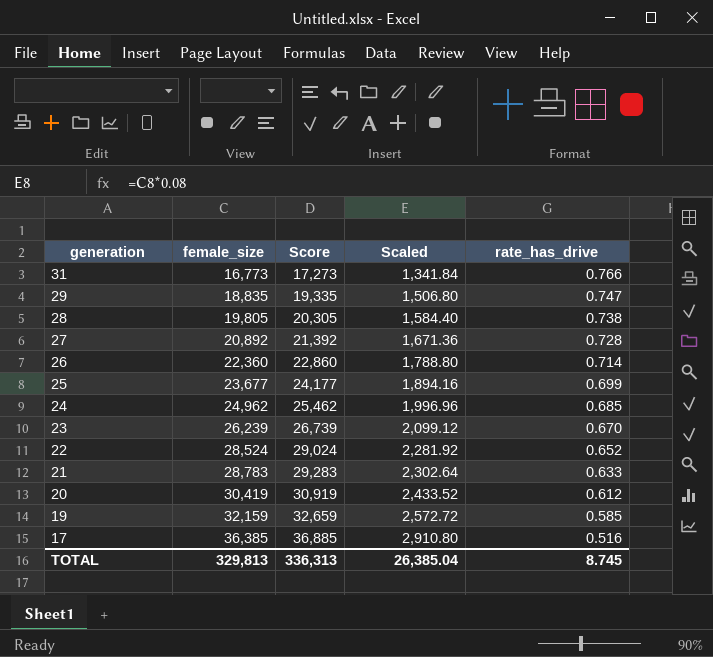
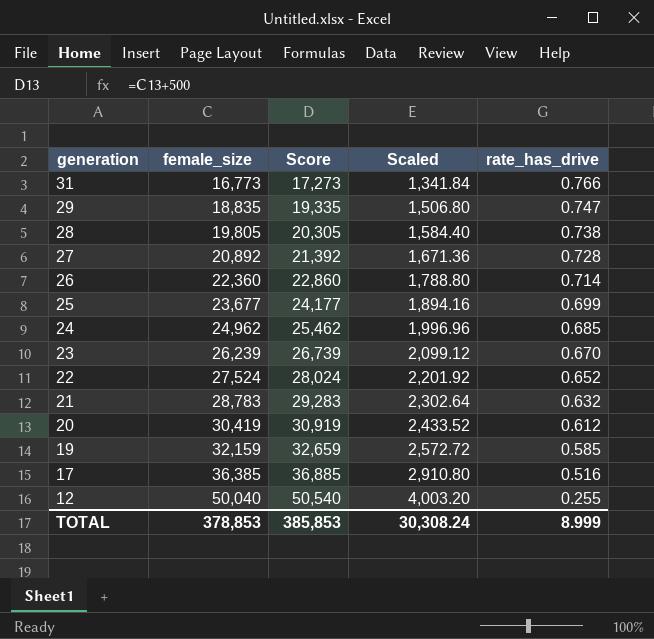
22 | female_size: 28,524 -> 27,524
22 | Score: 29,024 -> 28,024
22 | Scaled: 2,281.92 -> 2,201.92
21 | rate_has_drive: 0.633 -> 0.632
row 12: none -> 50,040 | 50,540 | 4,003.20 | 0.255
TOTAL | female_size: 329,813 -> 378,853
TOTAL | Score: 336,313 -> 385,853
TOTAL | Scaled: 26,385.04 -> 30,308.24
TOTAL | rate_has_drive: 8.745 -> 8.999

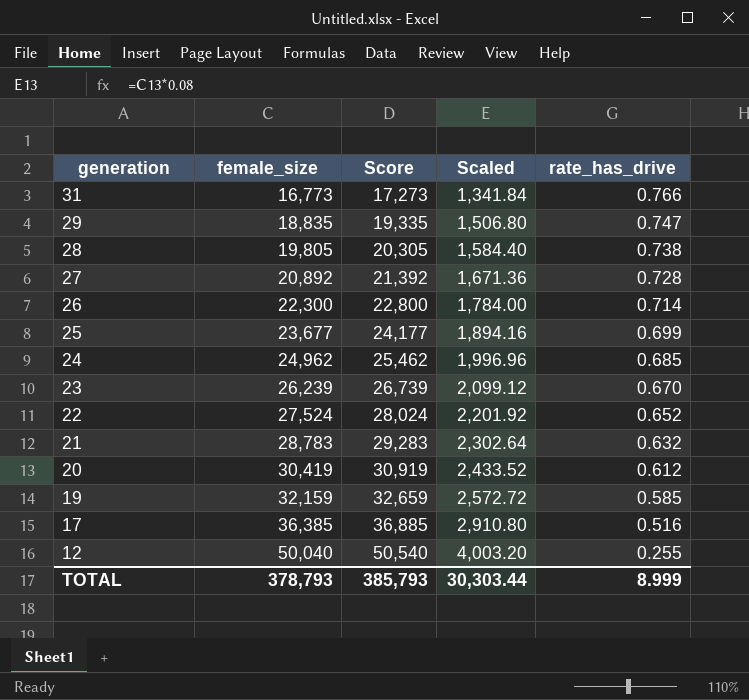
26 | female_size: 22,360 -> 22,300
26 | Score: 22,860 -> 22,800
26 | Scaled: 1,788.80 -> 1,784.00
TOTAL | female_size: 378,853 -> 378,793
TOTAL | Score: 385,853 -> 385,793
TOTAL | Scaled: 30,308.24 -> 30,303.44

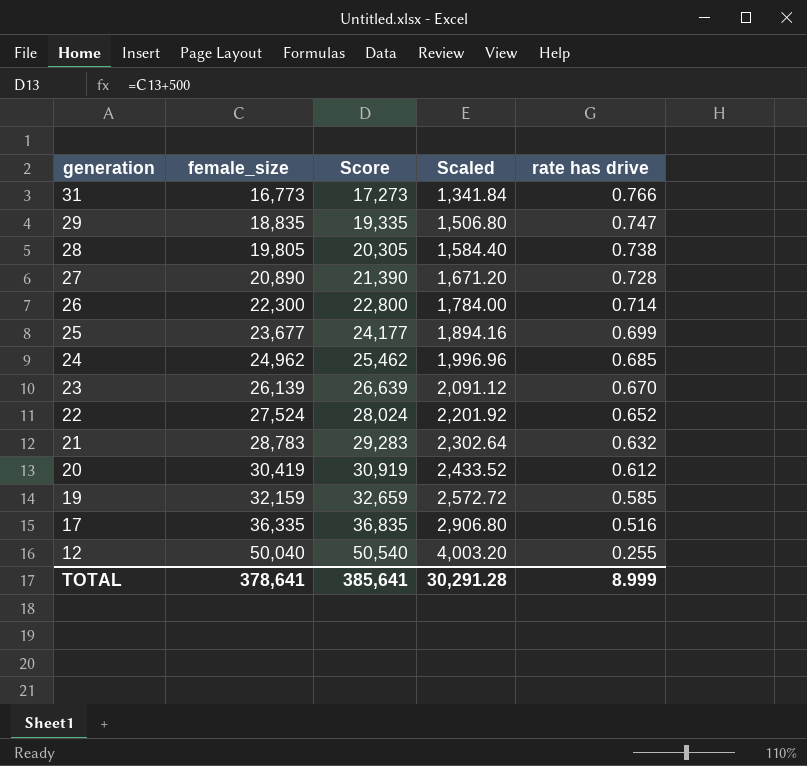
column name: rate_has_drive -> rate has drive
27 | female_size: 20,892 -> 20,890
27 | Score: 21,392 -> 21,390
27 | Scaled: 1,671.36 -> 1,671.20
23 | female_size: 26,239 -> 26,139
23 | Score: 26,739 -> 26,639
23 | Scaled: 2,099.12 -> 2,091.12
17 | female_size: 36,385 -> 36,335
17 | Score: 36,885 -> 36,835
17 | Scaled: 2,910.80 -> 2,906.80
TOTAL | female_size: 378,793 -> 378,641
TOTAL | Score: 385,793 -> 385,641
TOTAL | Scaled: 30,303.44 -> 30,291.28

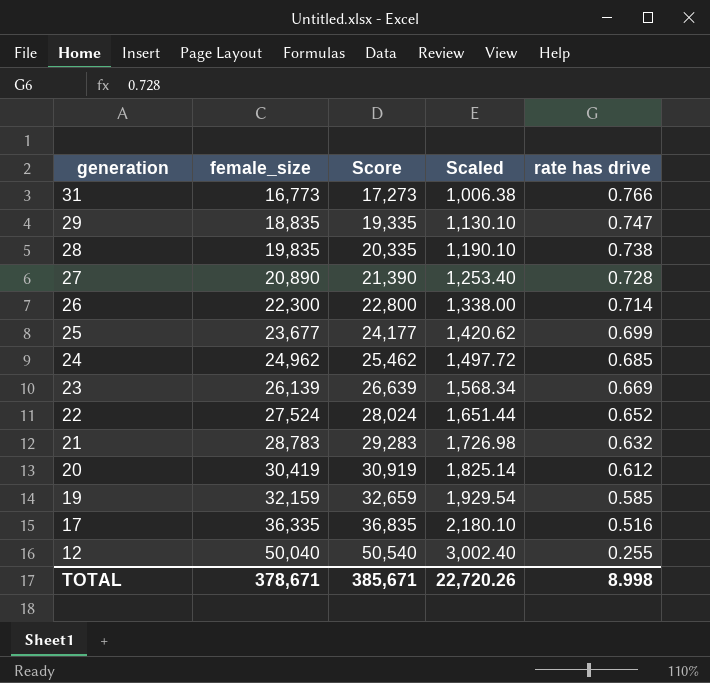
column Scaled | formula: [female_size] * 0.08 -> [female_size] * 0.06
28 | female_size: 19,805 -> 19,835
28 | Score: 20,305 -> 20,335
23 | rate has drive: 0.670 -> 0.669
TOTAL | female_size: 378,641 -> 378,671
TOTAL | Score: 385,641 -> 385,671
TOTAL | Scaled: 30,291.28 -> 22,720.26
TOTAL | rate has drive: 8.999 -> 8.998

